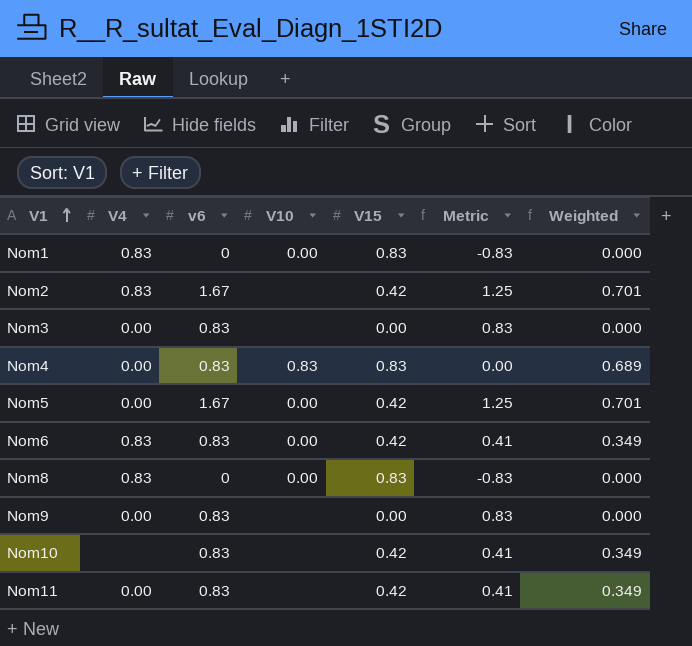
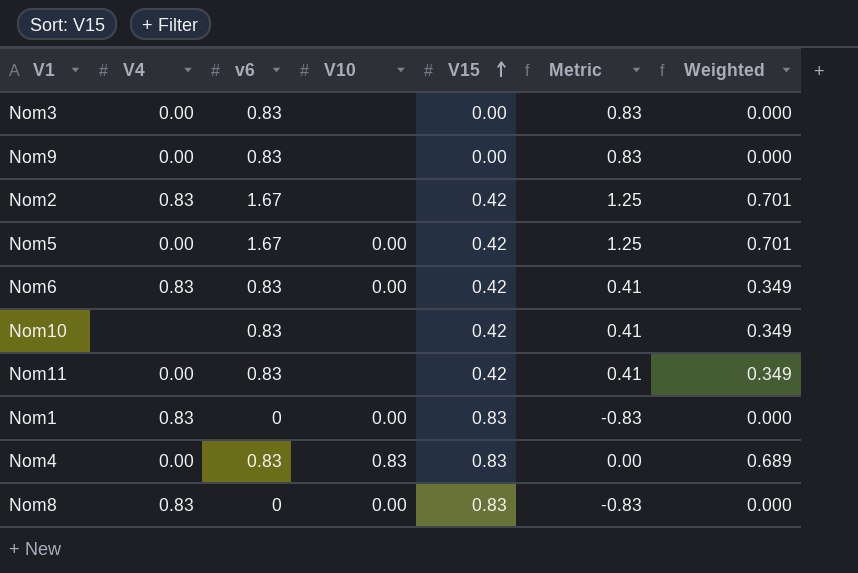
row order: V1 ascending -> V15 ascending

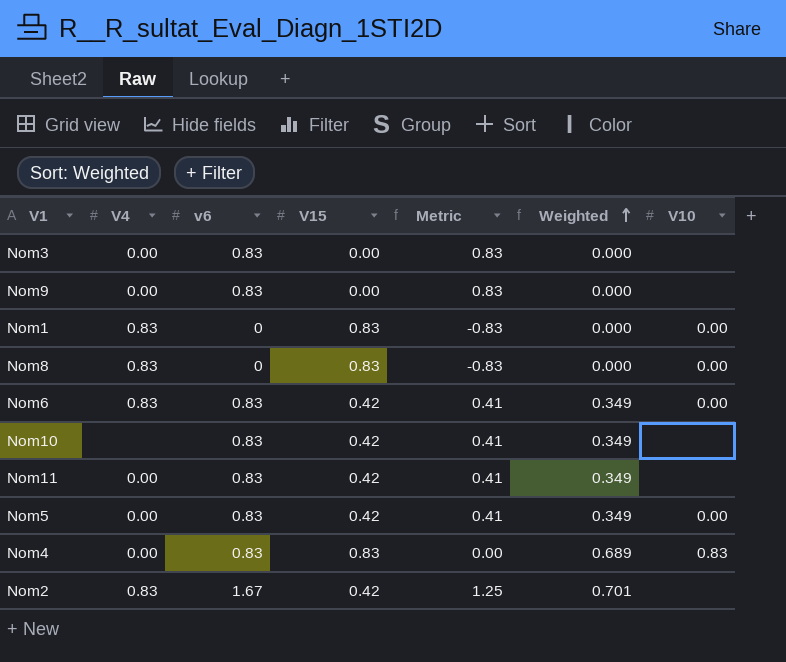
row order: V15 ascending -> Weighted ascending
column V10 | position: 4 -> 7
Nom5 | v6: 1.67 -> 0.83
Nom5 | Metric: 1.25 -> 0.41
Nom5 | Weighted: 0.701 -> 0.349

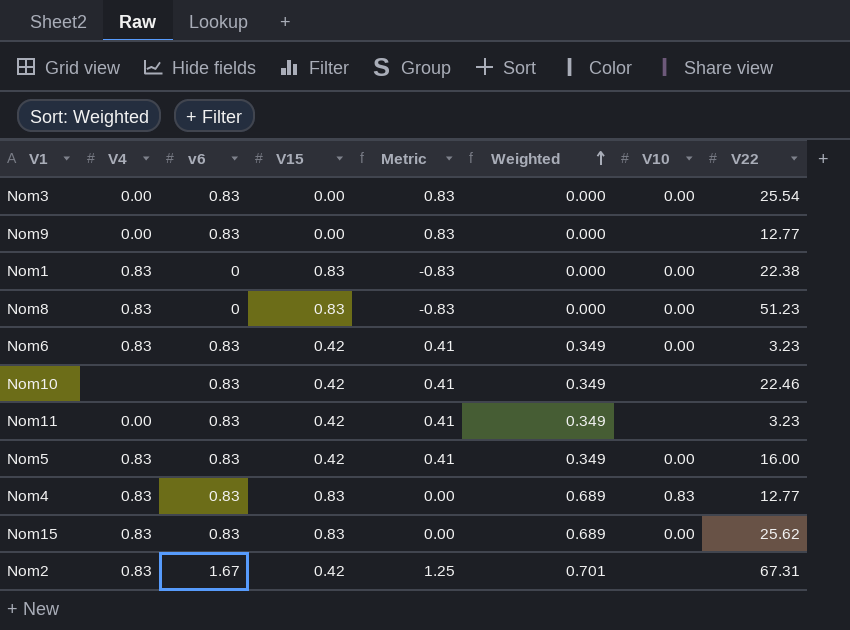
column V22 | position: none -> 8
Nom3 | V10: none -> 0.00
Nom5 | V4: 0.00 -> 0.83
Nom4 | V4: 0.00 -> 0.83
row Nom15: none -> 0.83 | 0.83 | 0.83 | 0.00 | 0.689 | 0.00 | 25.62

